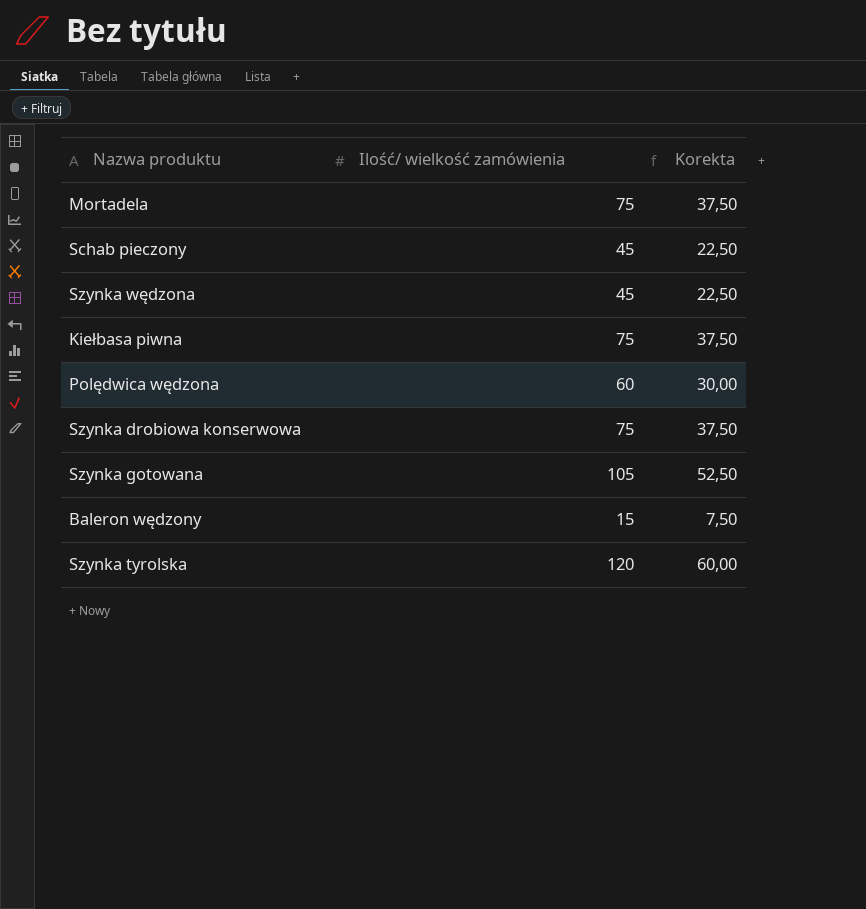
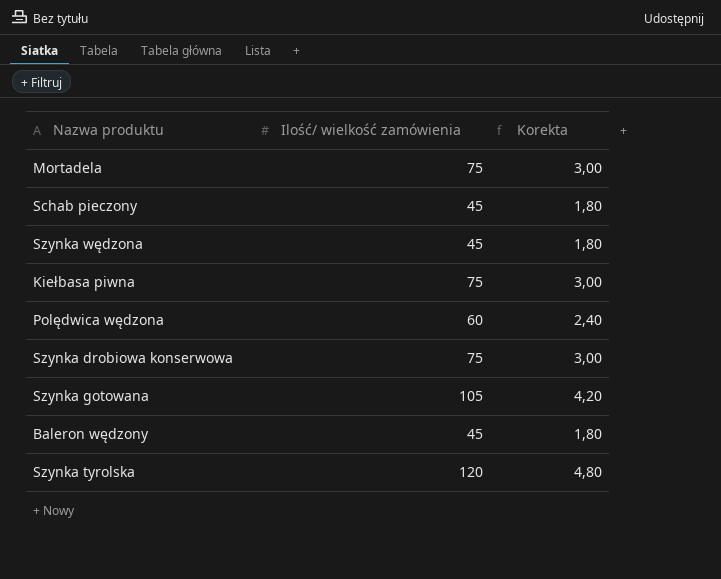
column Korekta | formula: [Ilość/ wielkość zamówienia] * 0,5 -> [Ilość/ wielkość zamówienia] * 0,04
Baleron wędzony | Ilość/ wielkość zamówienia: 15 -> 45

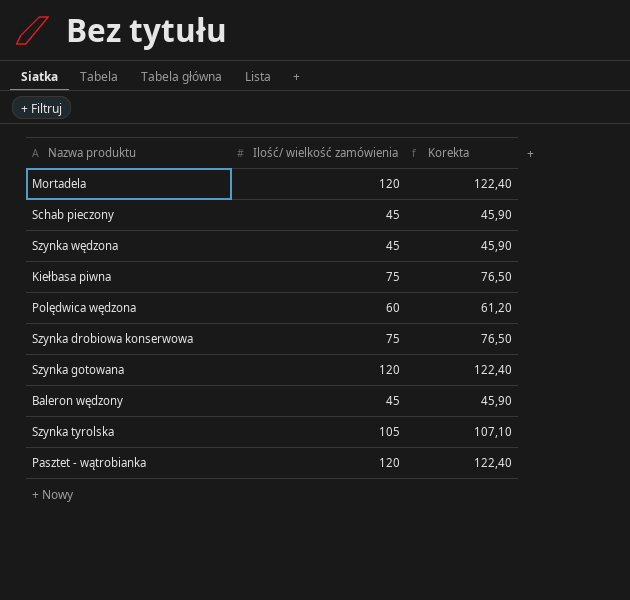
column Korekta | formula: [Ilość/ wielkość zamówienia] * 0,04 -> [Ilość/ wielkość zamówienia] * 1,02
Mortadela | Ilość/ wielkość zamówienia: 75 -> 120
Szynka gotowana | Ilość/ wielkość zamówienia: 105 -> 120
Szynka tyrolska | Ilość/ wielkość zamówienia: 120 -> 105
row Pasztet - wątrobianka: none -> 120 | 122,40

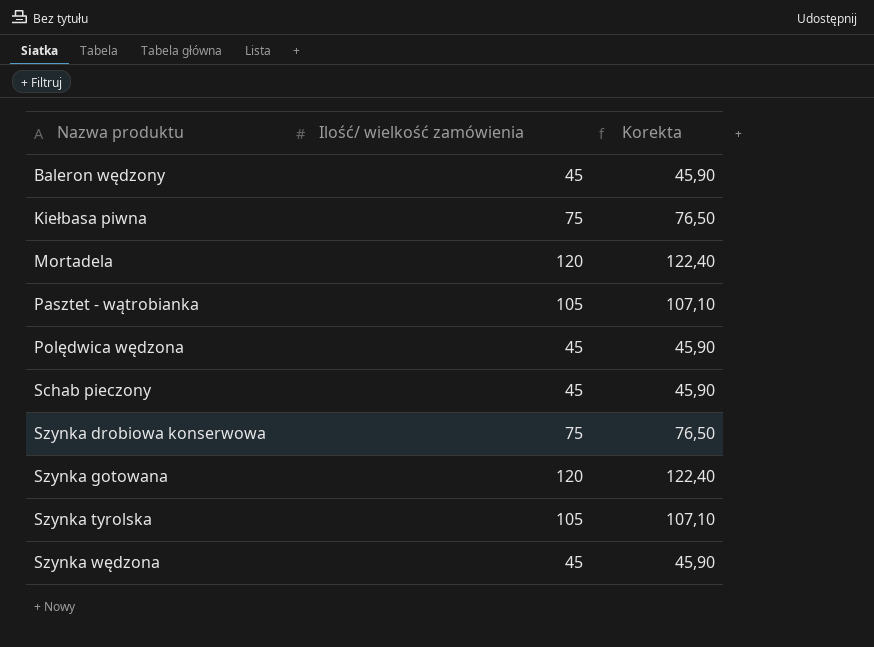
row order: none -> Nazwa produktu ascending
Pasztet - wątrobianka | Ilość/ wielkość zamówienia: 120 -> 105
Pasztet - wątrobianka | Korekta: 122,40 -> 107,10
Polędwica wędzona | Ilość/ wielkość zamówienia: 60 -> 45
Polędwica wędzona | Korekta: 61,20 -> 45,90

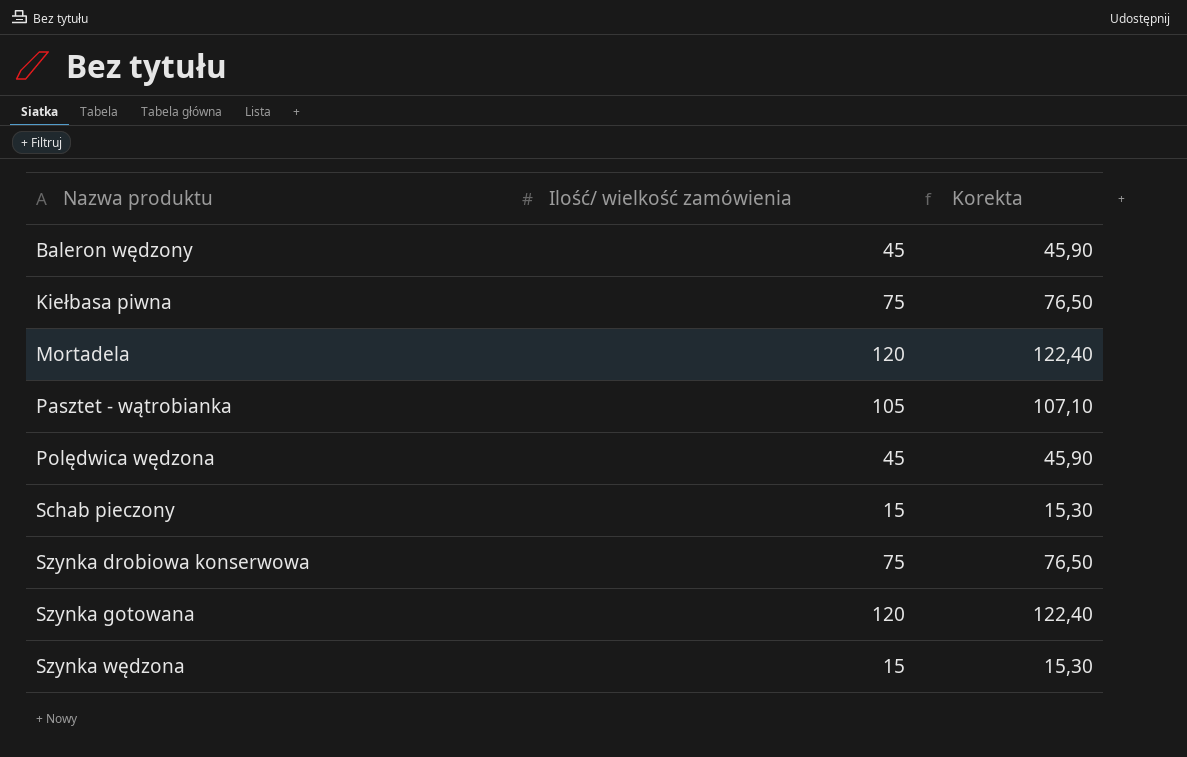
row Szynka tyrolska: 105 | 107,10 -> none
Schab pieczony | Ilość/ wielkość zamówienia: 45 -> 15
Schab pieczony | Korekta: 45,90 -> 15,30
Szynka wędzona | Ilość/ wielkość zamówienia: 45 -> 15
Szynka wędzona | Korekta: 45,90 -> 15,30

